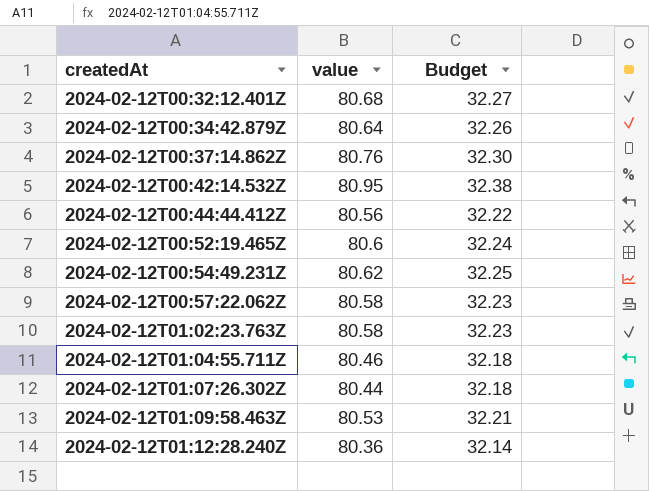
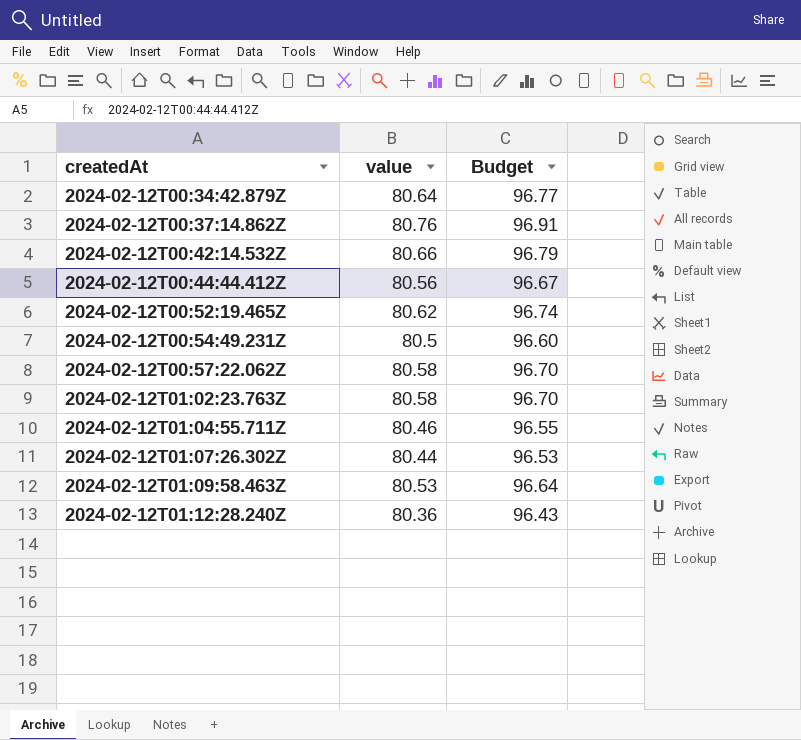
column Budget | formula: [value] * 0.4 -> [value] * 1.2
row 2024-02-12T00:32:12.401Z: 80.68 | 32.27 -> none
2024-02-12T00:42:14.532Z | value: 80.95 -> 80.66
2024-02-12T00:52:19.465Z | value: 80.6 -> 80.62
2024-02-12T00:54:49.231Z | value: 80.62 -> 80.5

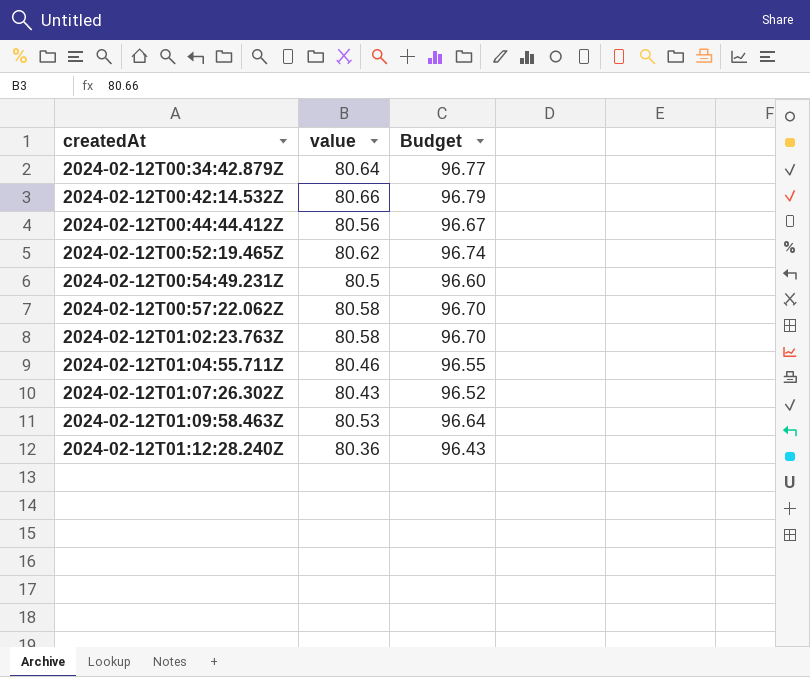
row 2024-02-12T00:37:14.862Z: 80.76 | 96.91 -> none
2024-02-12T01:07:26.302Z | value: 80.44 -> 80.43
2024-02-12T01:07:26.302Z | Budget: 96.53 -> 96.52

